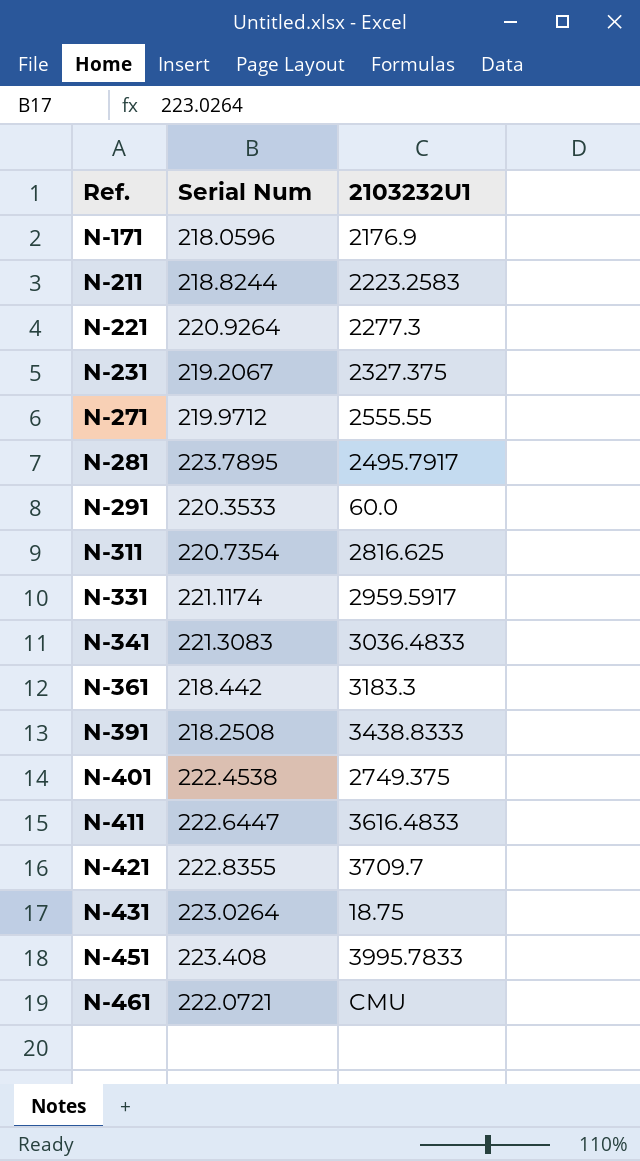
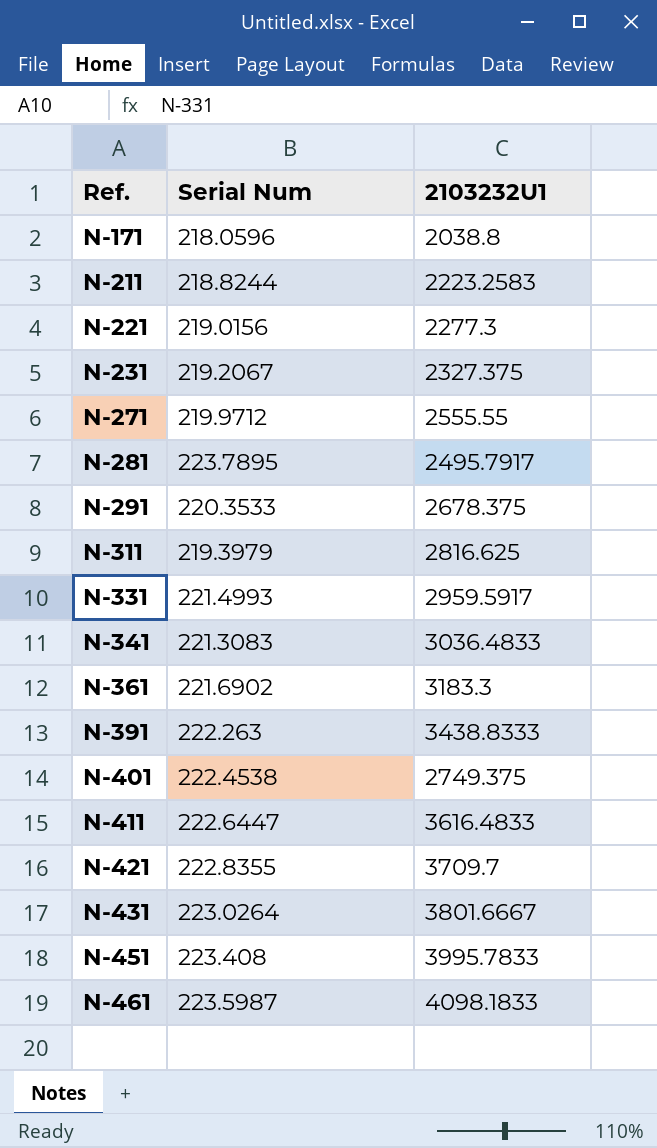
N-171 | 2103232U1: 2176.9 -> 2038.8
N-221 | Serial Num: 220.9264 -> 219.0156
N-291 | 2103232U1: 60.0 -> 2678.375
N-311 | Serial Num: 220.7354 -> 219.3979
N-331 | Serial Num: 221.1174 -> 221.4993
N-361 | Serial Num: 218.442 -> 221.6902
N-391 | Serial Num: 218.2508 -> 222.263
N-431 | 2103232U1: 18.75 -> 3801.6667
N-461 | Serial Num: 222.0721 -> 223.5987
N-461 | 2103232U1: CMU -> 4098.1833

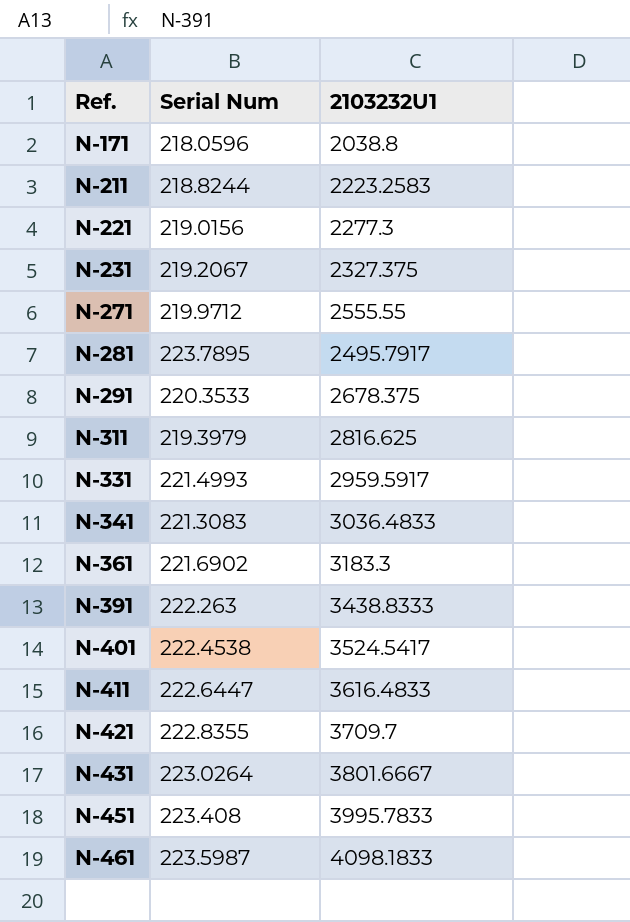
N-401 | 2103232U1: 2749.375 -> 3524.5417

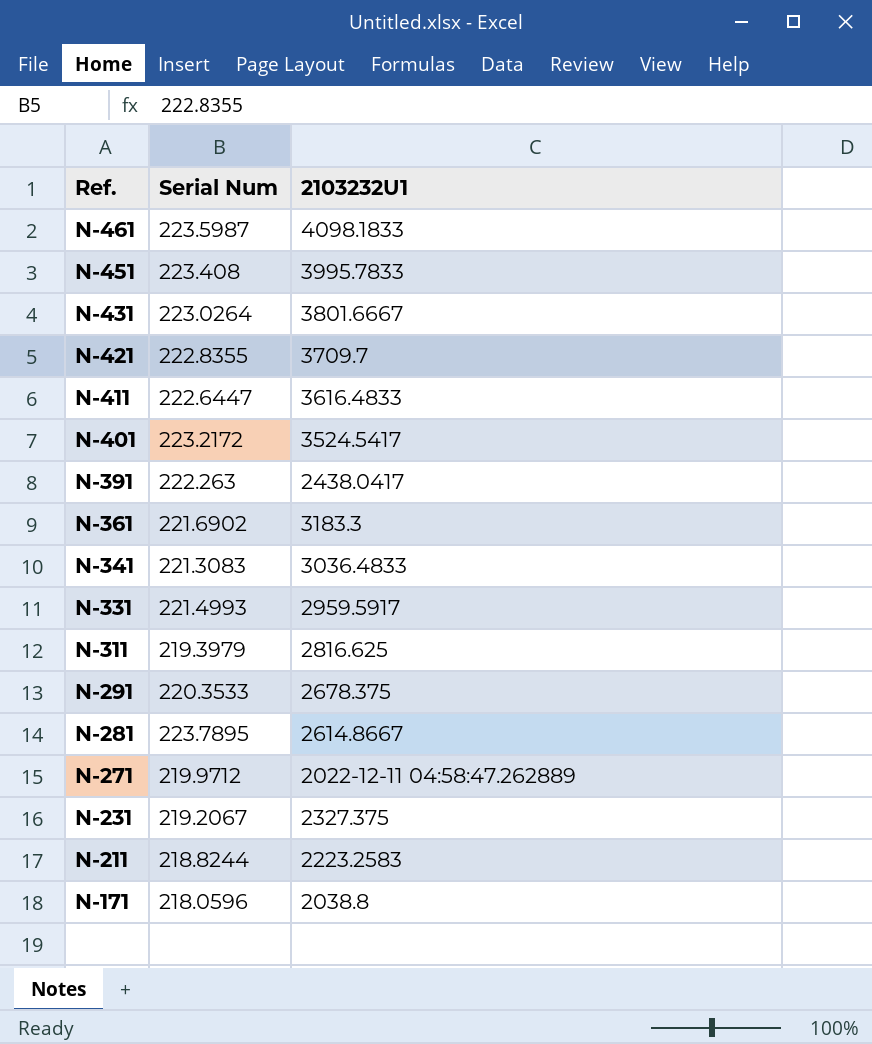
row order: Ref. ascending -> Ref. descending
row N-221: 219.0156 | 2277.3 -> none
N-401 | Serial Num: 222.4538 -> 223.2172
N-391 | 2103232U1: 3438.8333 -> 2438.0417
N-281 | 2103232U1: 2495.7917 -> 2614.8667
N-271 | 2103232U1: 2555.55 -> 2022-12-11 04:58:47.262889

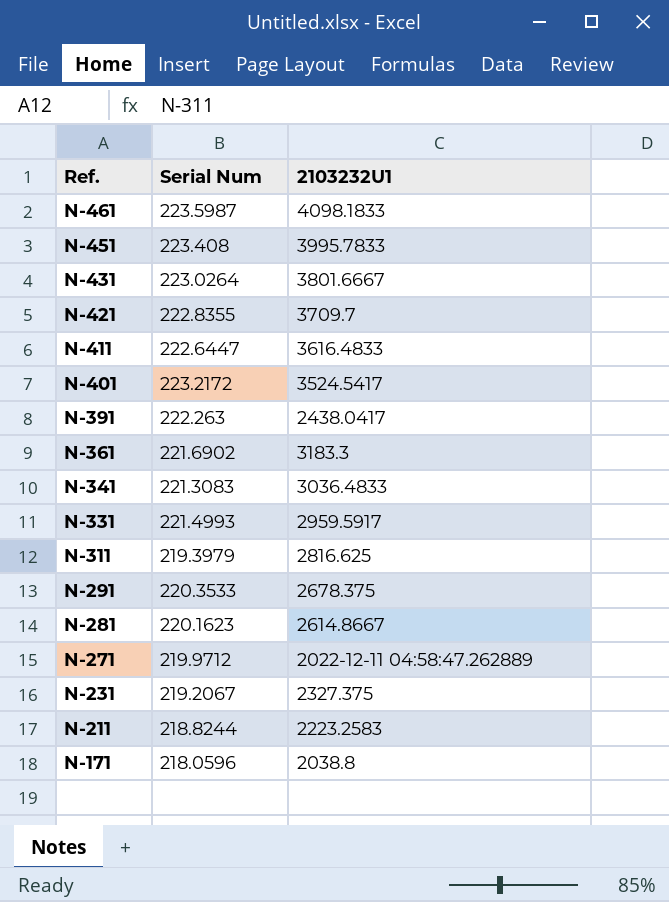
N-281 | Serial Num: 223.7895 -> 220.1623

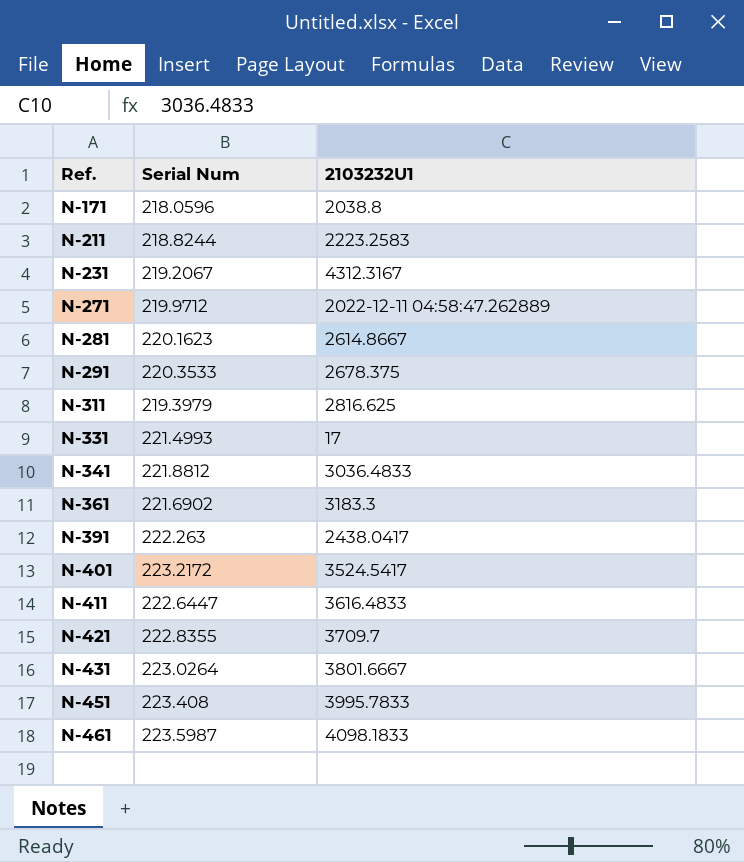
row order: Ref. descending -> Ref. ascending
N-231 | 2103232U1: 2327.375 -> 4312.3167
N-331 | 2103232U1: 2959.5917 -> 17
N-341 | Serial Num: 221.3083 -> 221.8812

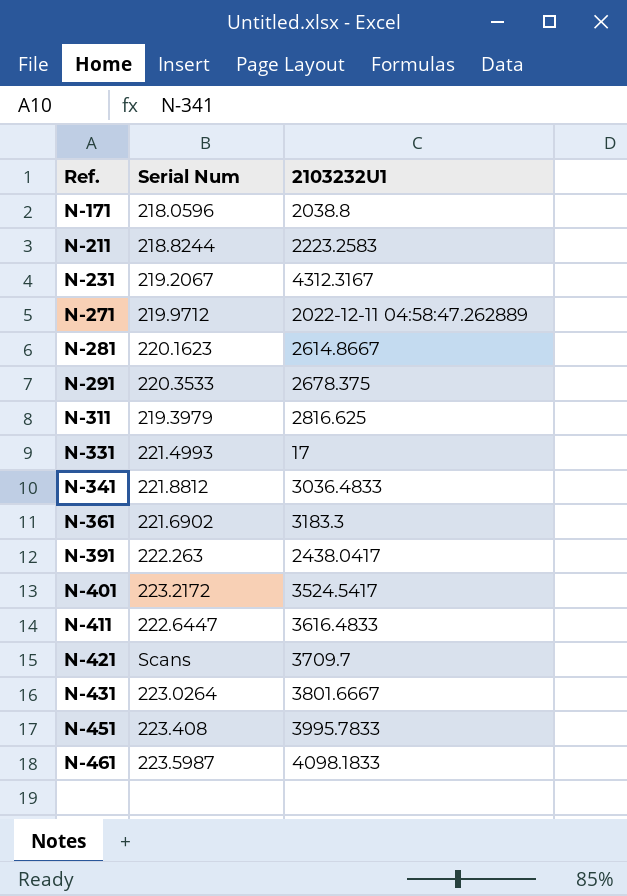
N-421 | Serial Num: 222.8355 -> Scans

